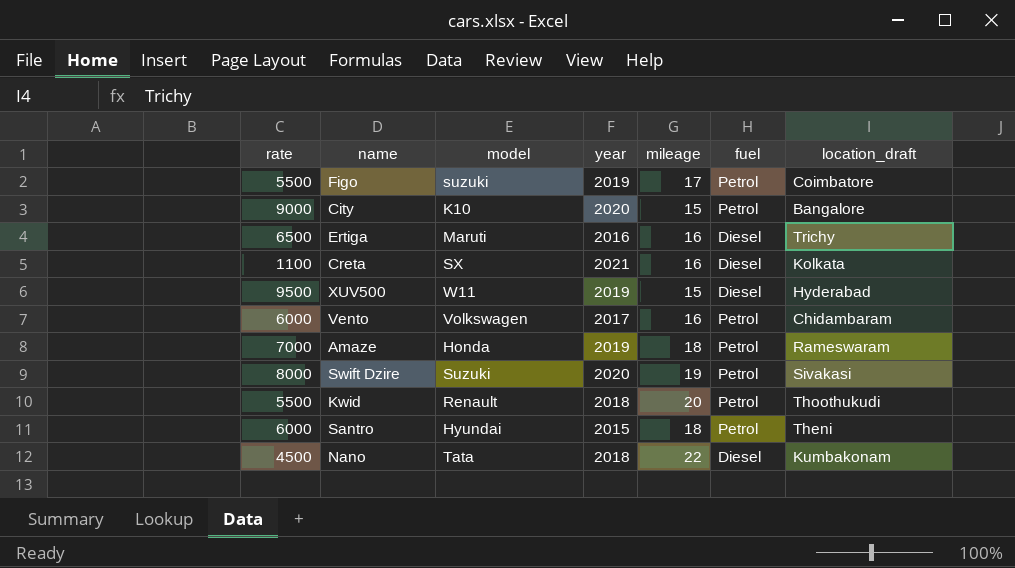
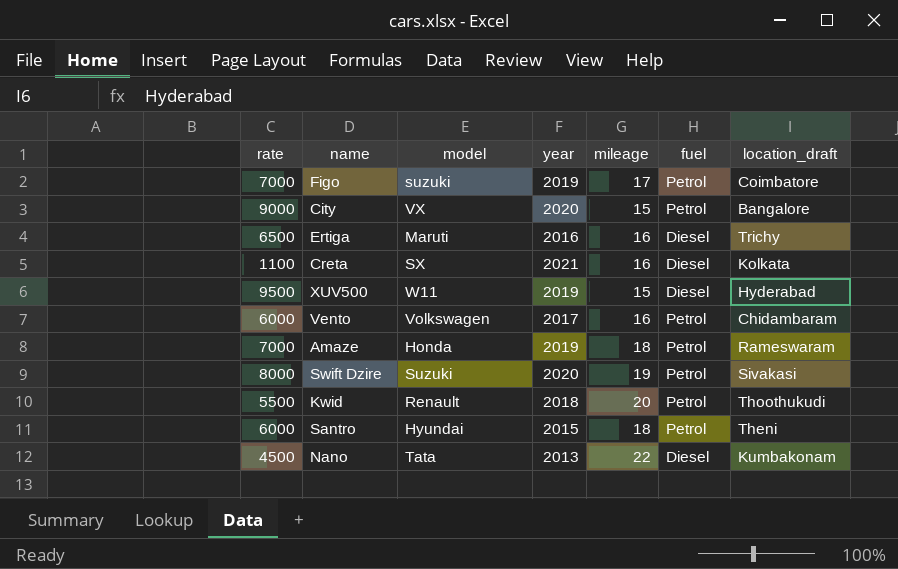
Figo | rate: 5500 -> 7000
City | model: K10 -> VX
Nano | year: 2018 -> 2013

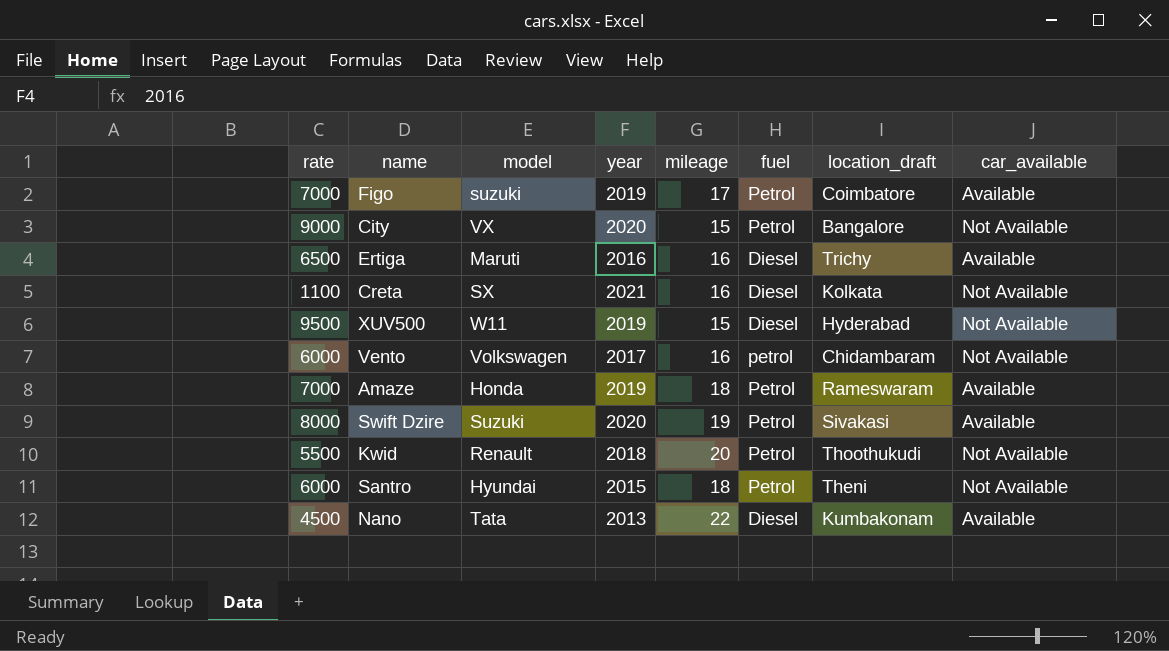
column car_available | position: none -> 8
Vento | fuel: Petrol -> petrol

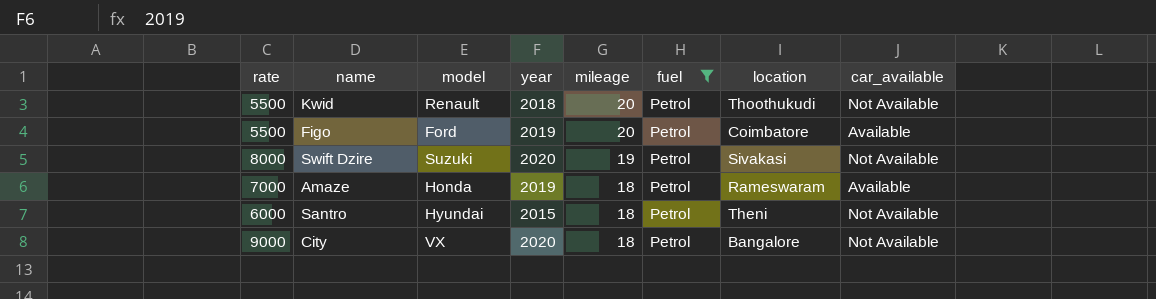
filter: none -> fuel = Petrol
row order: none -> mileage descending
column name: location_draft -> location
Figo | rate: 7000 -> 5500
Figo | model: suzuki -> Ford
Figo | mileage: 17 -> 20
Swift Dzire | car_available: Available -> Not Available
City | mileage: 15 -> 18

